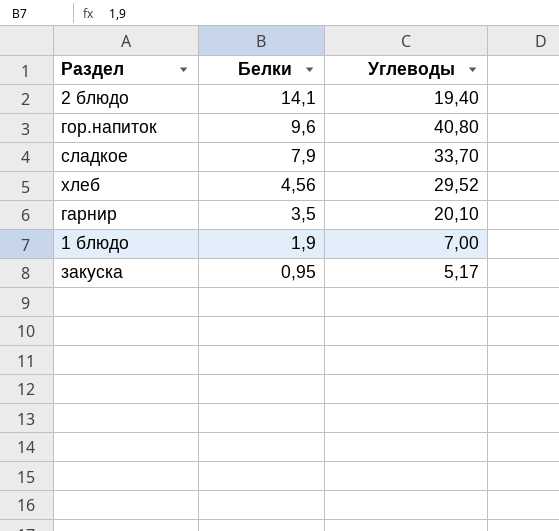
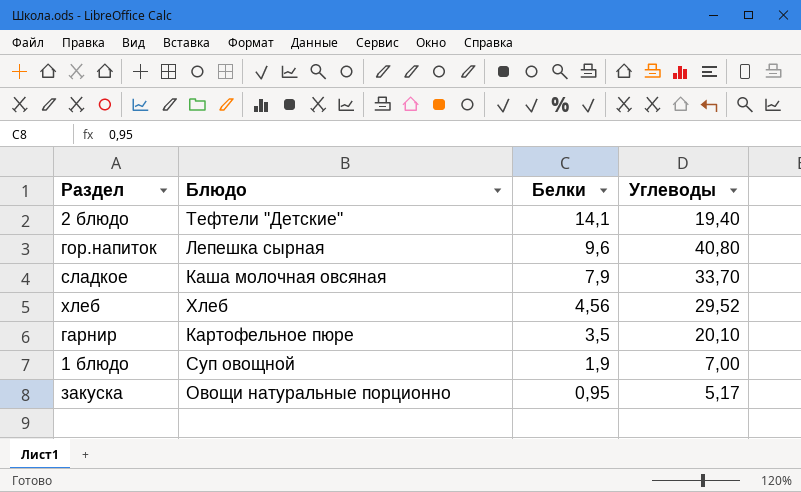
column Блюдо | position: none -> 2

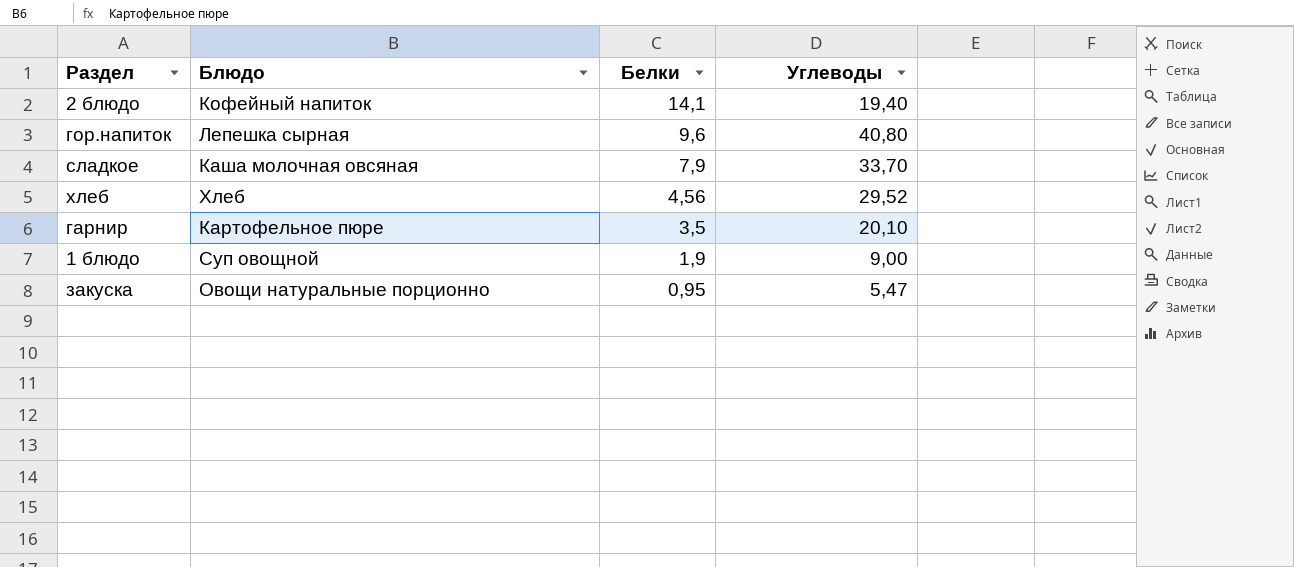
2 блюдо | Блюдо: Тефтели "Детские" -> Кофейный напиток
1 блюдо | Углеводы: 7,00 -> 9,00
закуска | Углеводы: 5,17 -> 5,47

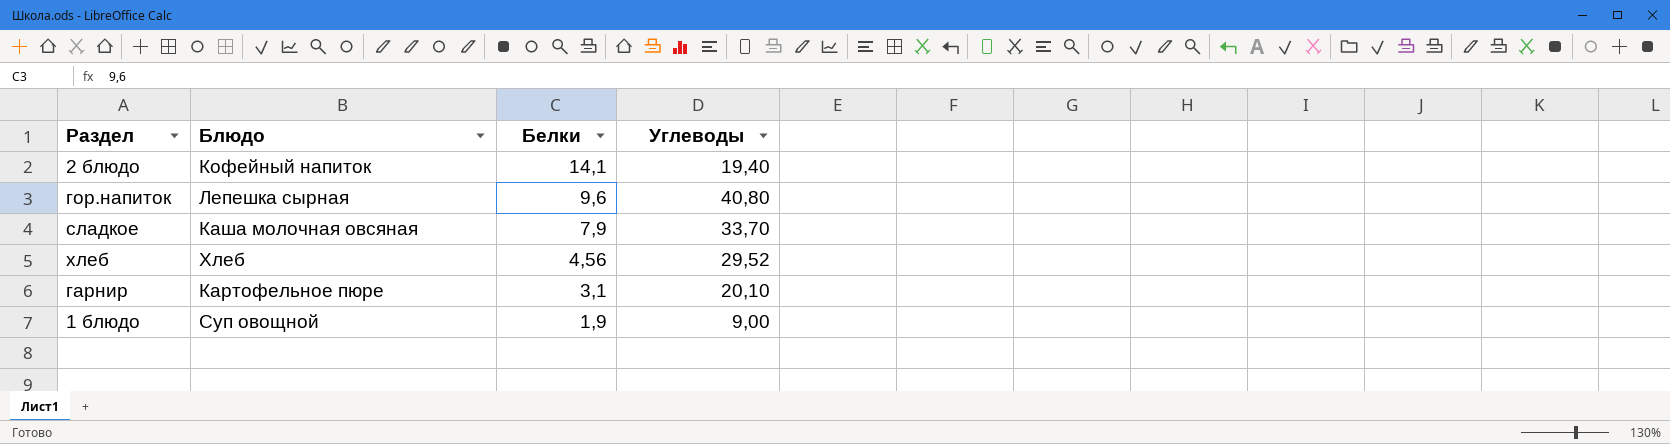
row закуска: Овощи натуральные порционно | 0,95 | 5,47 -> none
гарнир | Белки: 3,5 -> 3,1

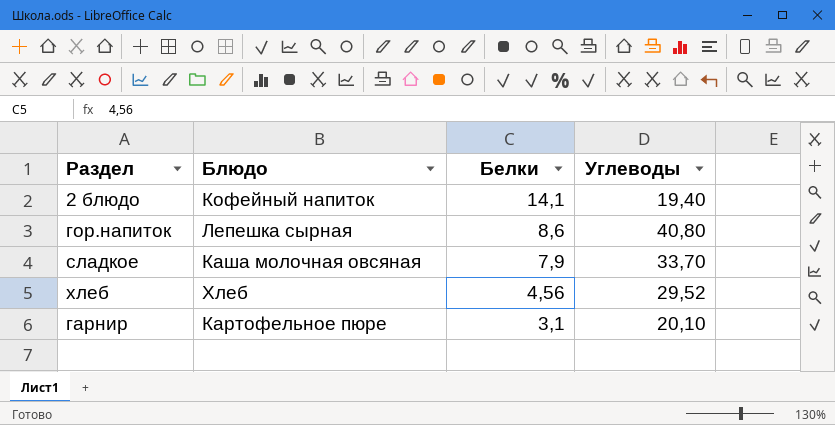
row 1 блюдо: Суп овощной | 1,9 | 9,00 -> none
гор.напиток | Белки: 9,6 -> 8,6

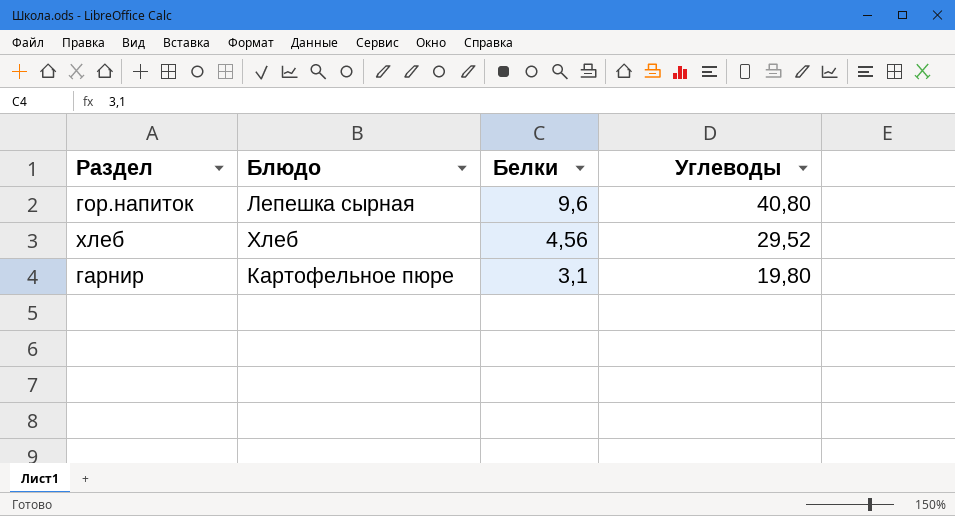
row 2 блюдо: Кофейный напиток | 14,1 | 19,40 -> none
row сладкое: Каша молочная овсяная | 7,9 | 33,70 -> none
гор.напиток | Белки: 8,6 -> 9,6
гарнир | Углеводы: 20,10 -> 19,80

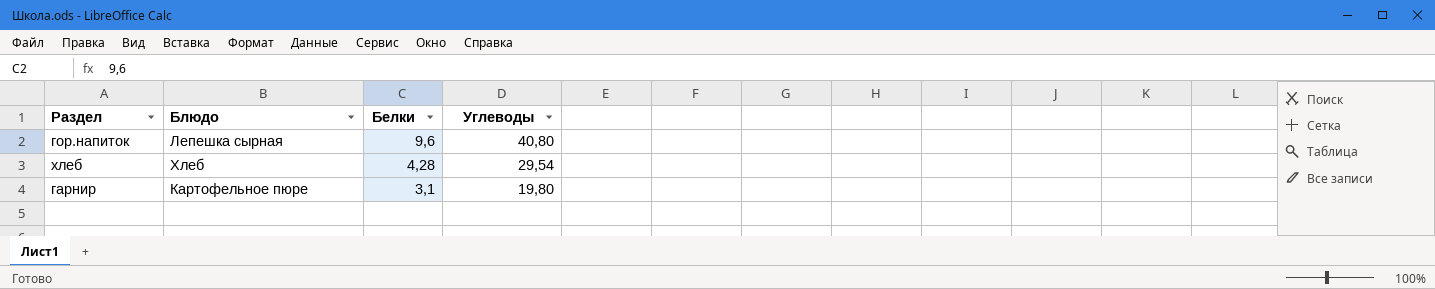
хлеб | Белки: 4,56 -> 4,28
хлеб | Углеводы: 29,52 -> 29,54

